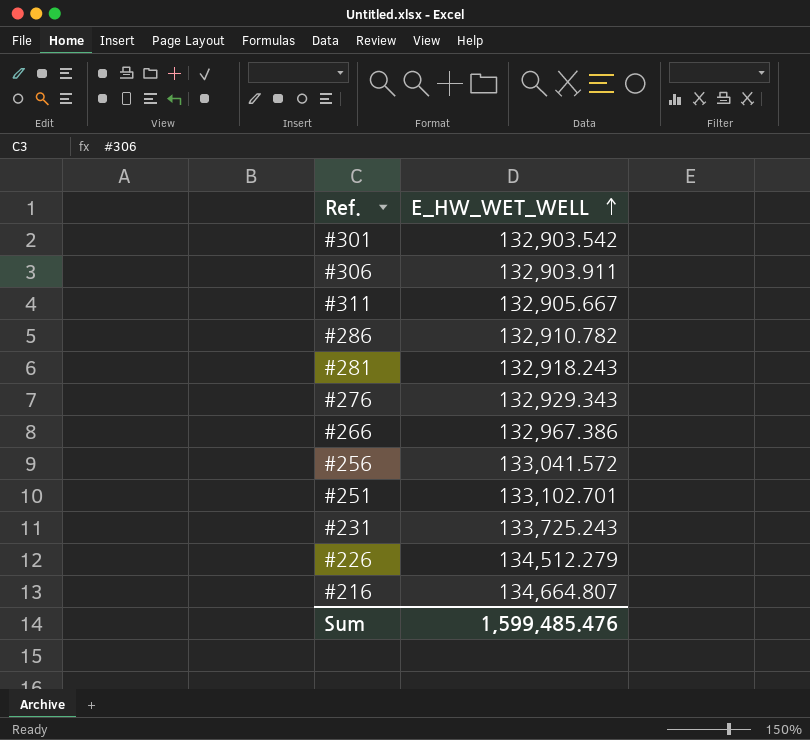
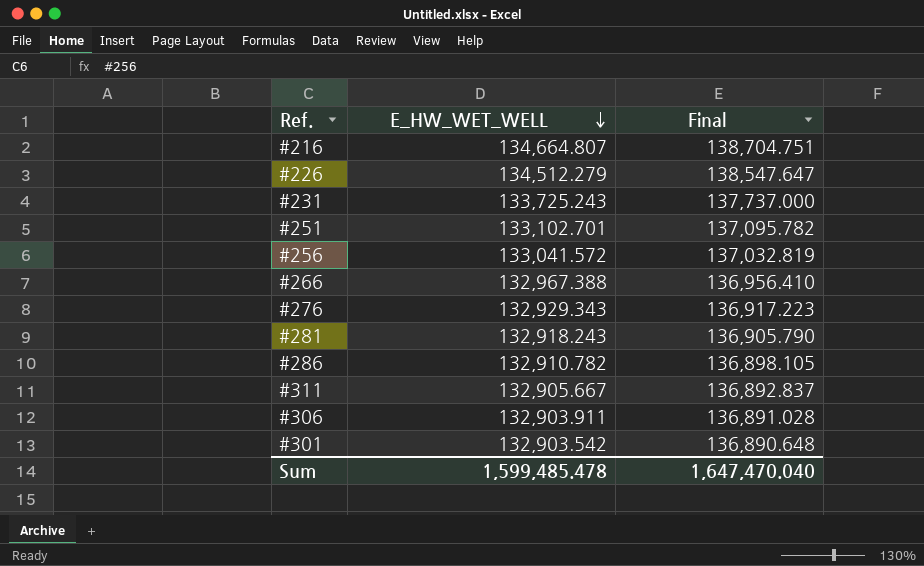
row order: E_HW_WET_WELL ascending -> E_HW_WET_WELL descending
column Final | formula: none -> [E_HW_WET_WELL] * 1.03
#266 | E_HW_WET_WELL: 132,967.386 -> 132,967.388
Sum | E_HW_WET_WELL: 1,599,485.476 -> 1,599,485.478

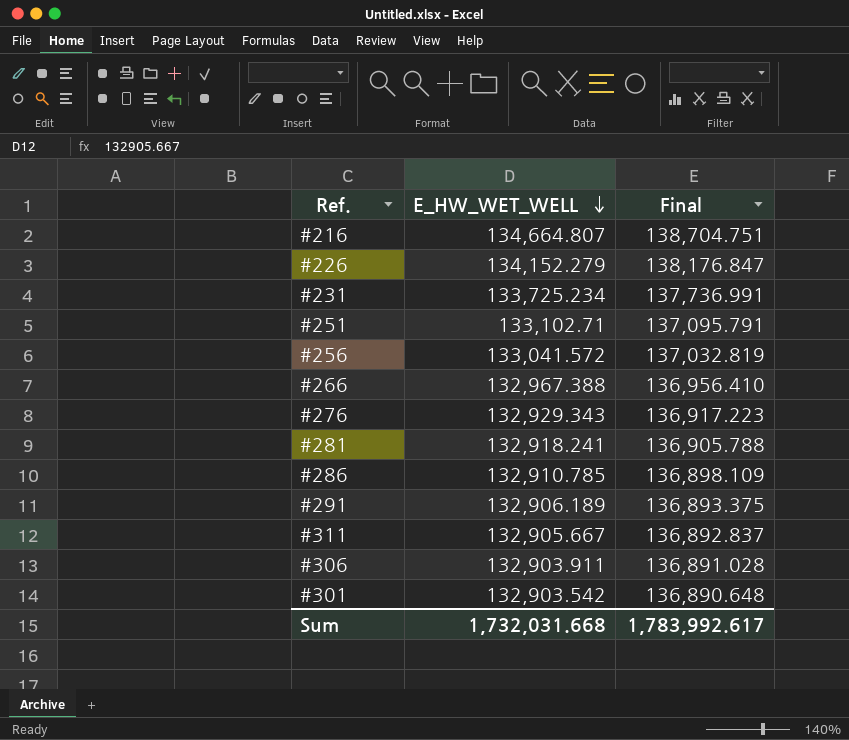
#226 | E_HW_WET_WELL: 134,512.279 -> 134,152.279
#226 | Final: 138,547.647 -> 138,176.847
#231 | E_HW_WET_WELL: 133,725.243 -> 133,725.234
#231 | Final: 137,737.000 -> 137,736.991
#251 | E_HW_WET_WELL: 133,102.701 -> 133,102.71
#251 | Final: 137,095.782 -> 137,095.791
#281 | E_HW_WET_WELL: 132,918.243 -> 132,918.241
#281 | Final: 136,905.790 -> 136,905.788
#286 | E_HW_WET_WELL: 132,910.782 -> 132,910.785
#286 | Final: 136,898.105 -> 136,898.109
row #291: none -> 132,906.189 | 136,893.375
Sum | E_HW_WET_WELL: 1,599,485.478 -> 1,732,031.668
Sum | Final: 1,647,470.040 -> 1,783,992.617

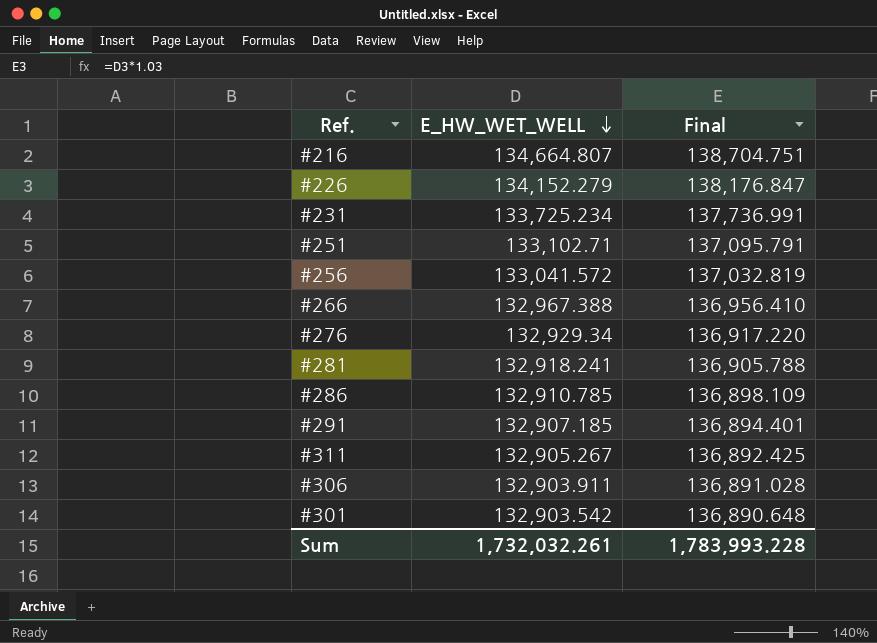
#276 | E_HW_WET_WELL: 132,929.343 -> 132,929.34
#276 | Final: 136,917.223 -> 136,917.220
#291 | E_HW_WET_WELL: 132,906.189 -> 132,907.185
#291 | Final: 136,893.375 -> 136,894.401
#311 | E_HW_WET_WELL: 132,905.667 -> 132,905.267
#311 | Final: 136,892.837 -> 136,892.425
Sum | E_HW_WET_WELL: 1,732,031.668 -> 1,732,032.261
Sum | Final: 1,783,992.617 -> 1,783,993.228

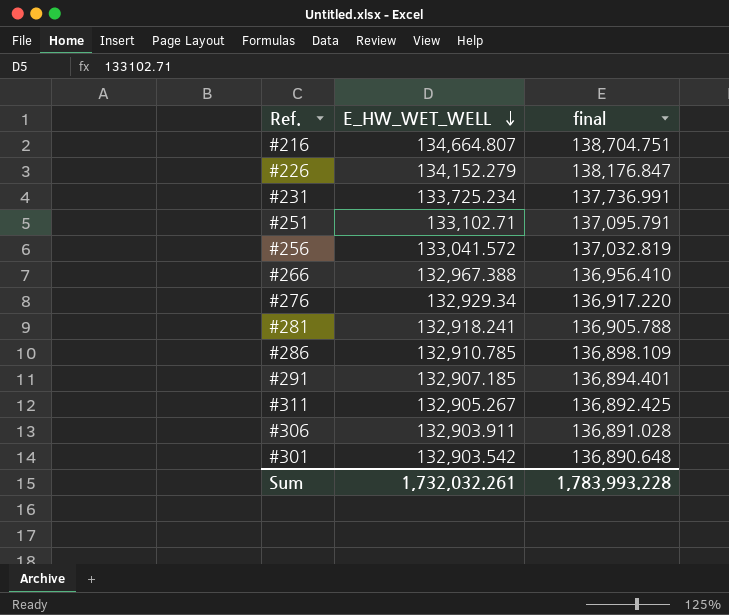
column name: Final -> final

